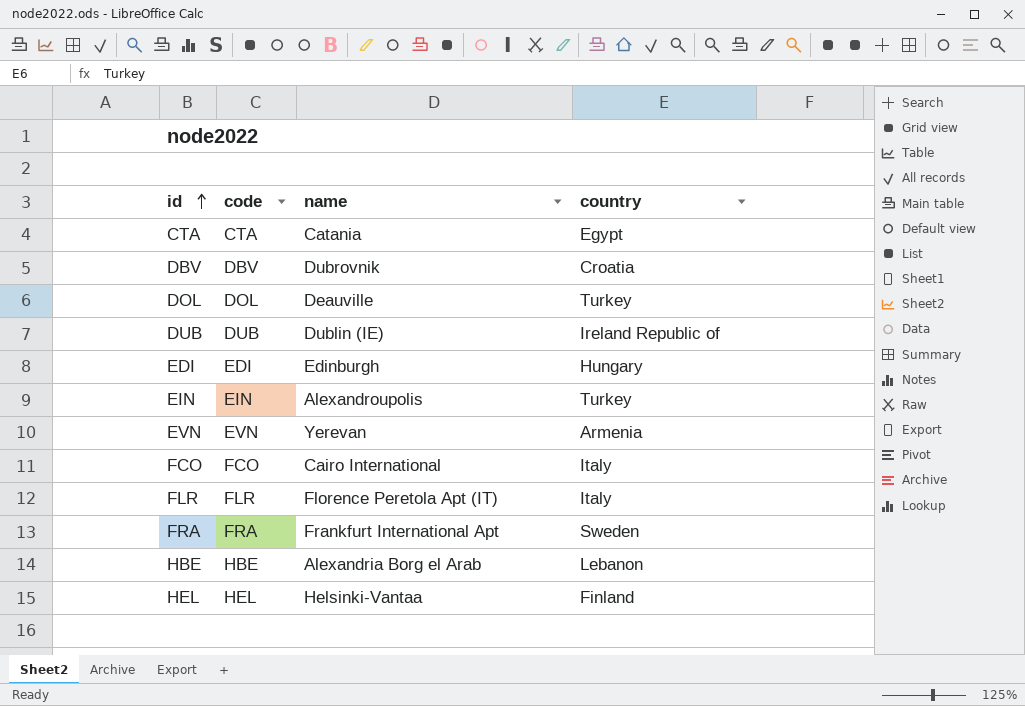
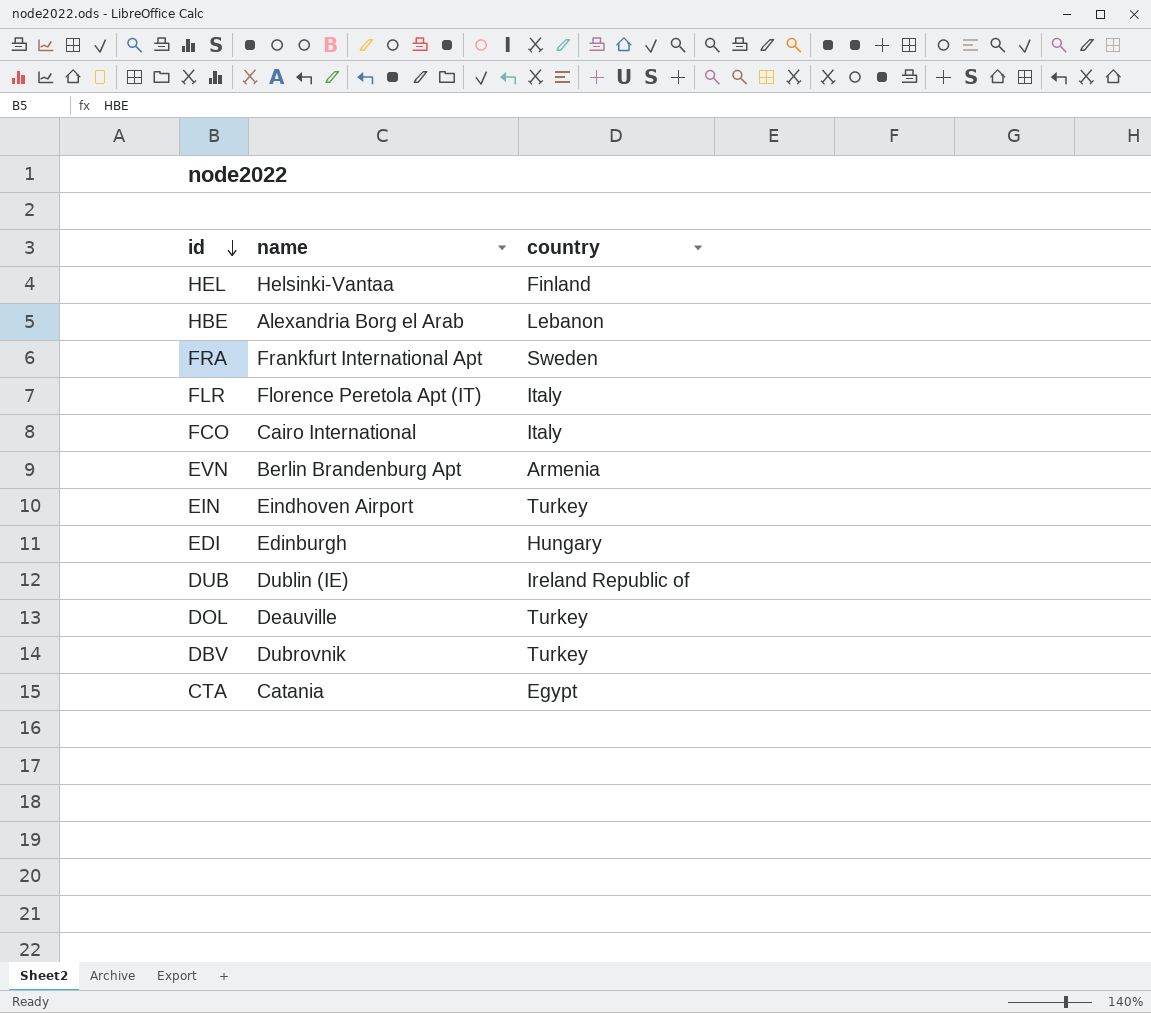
row order: id ascending -> id descending
column code | position: 2 -> none
EVN | name: Yerevan -> Berlin Brandenburg Apt
EIN | name: Alexandroupolis -> Eindhoven Airport
DBV | country: Croatia -> Turkey

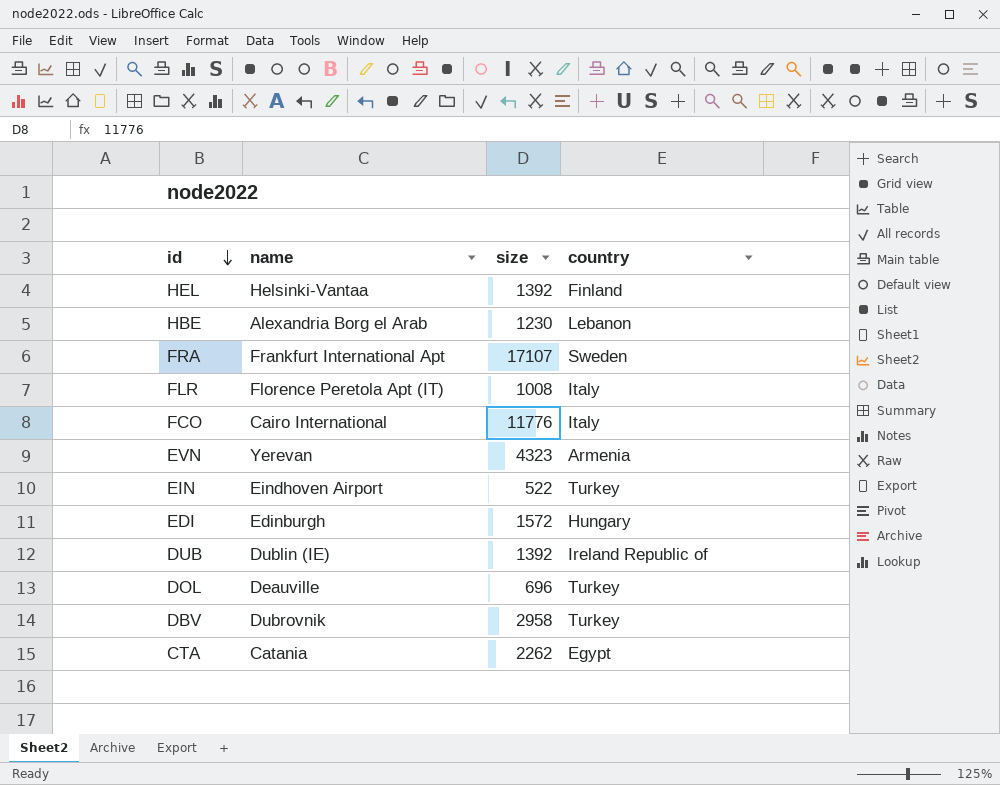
column size | position: none -> 3
EVN | name: Berlin Brandenburg Apt -> Yerevan

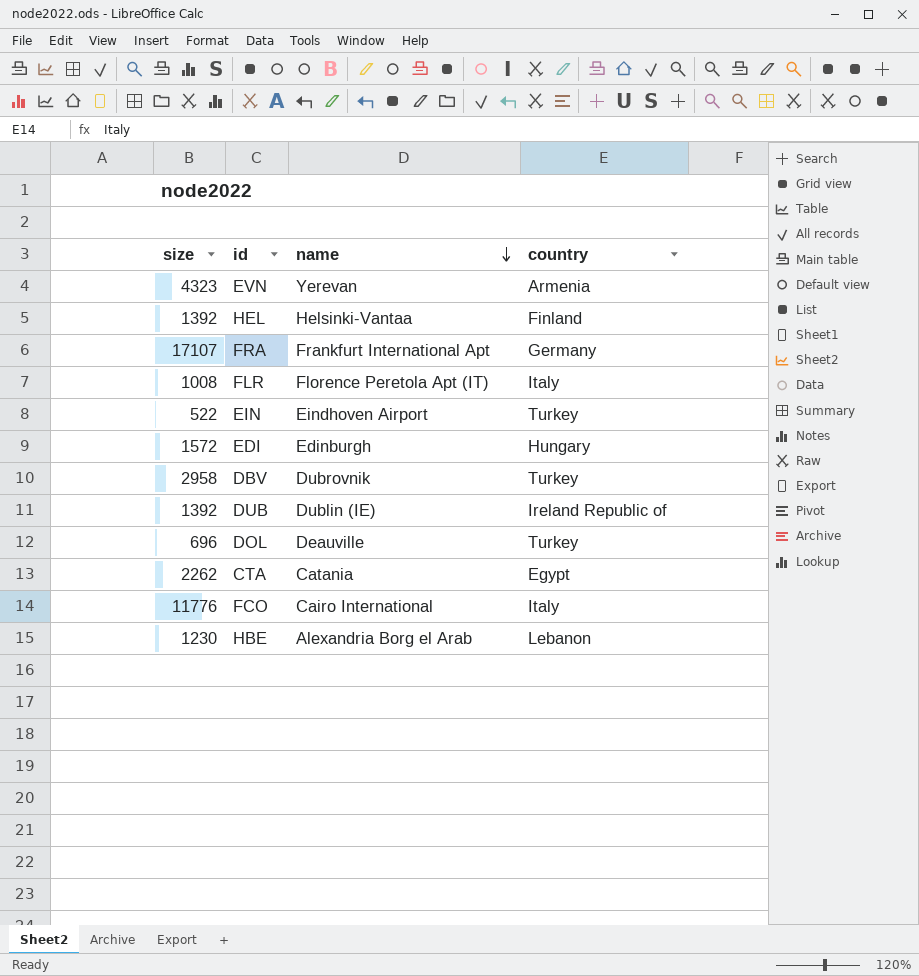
row order: id descending -> name descending
column size | position: 3 -> 1
FRA | country: Sweden -> Germany

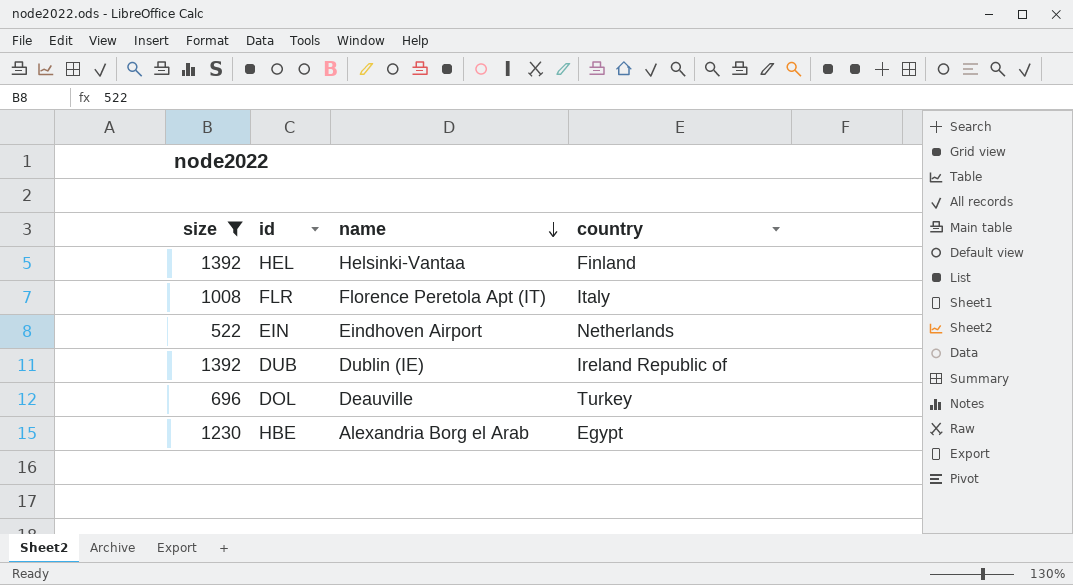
filter: none -> size <= 1392
EIN | country: Turkey -> Netherlands
HBE | country: Lebanon -> Egypt

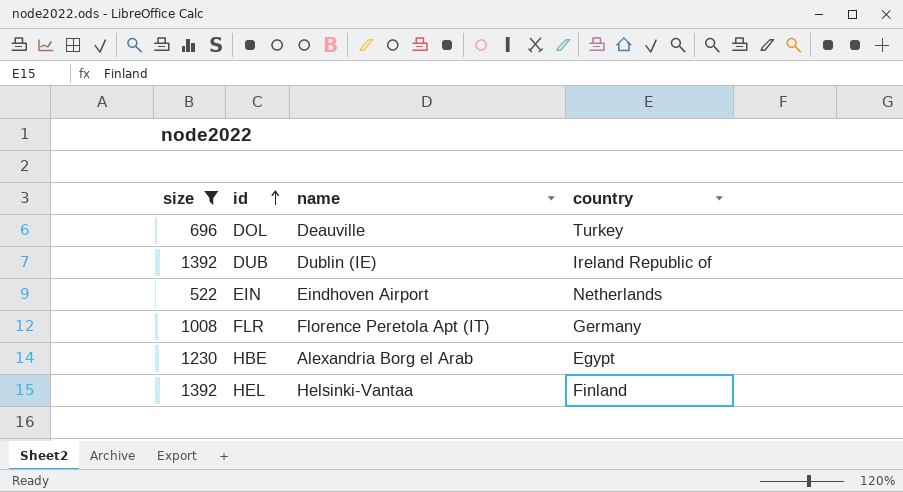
row order: name descending -> id ascending
FLR | country: Italy -> Germany

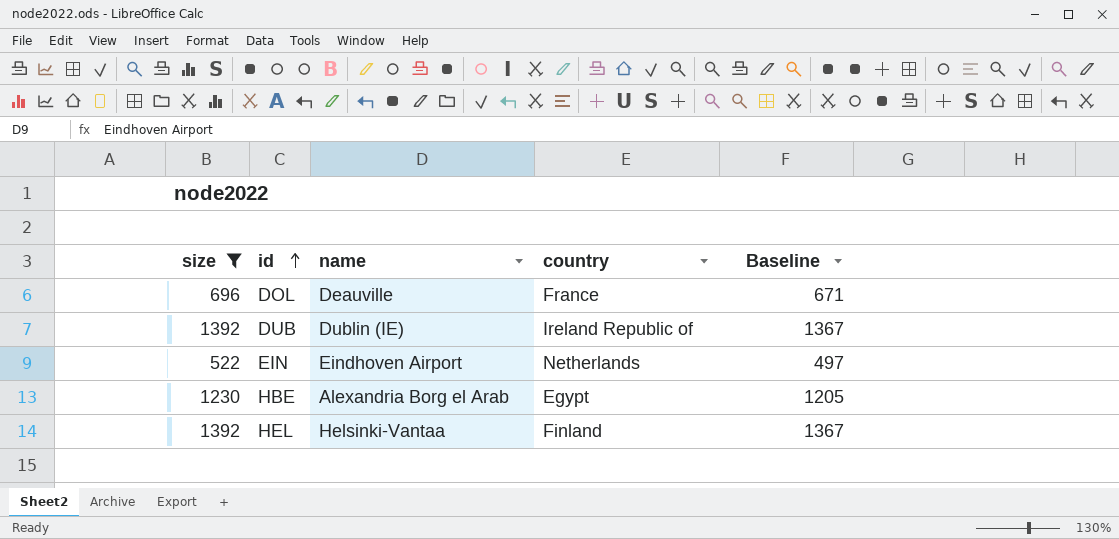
column Baseline | formula: none -> [size] - 25
row FLR: 1008 | Florence Peretola Apt (IT) | Germany -> none
DOL | country: Turkey -> France

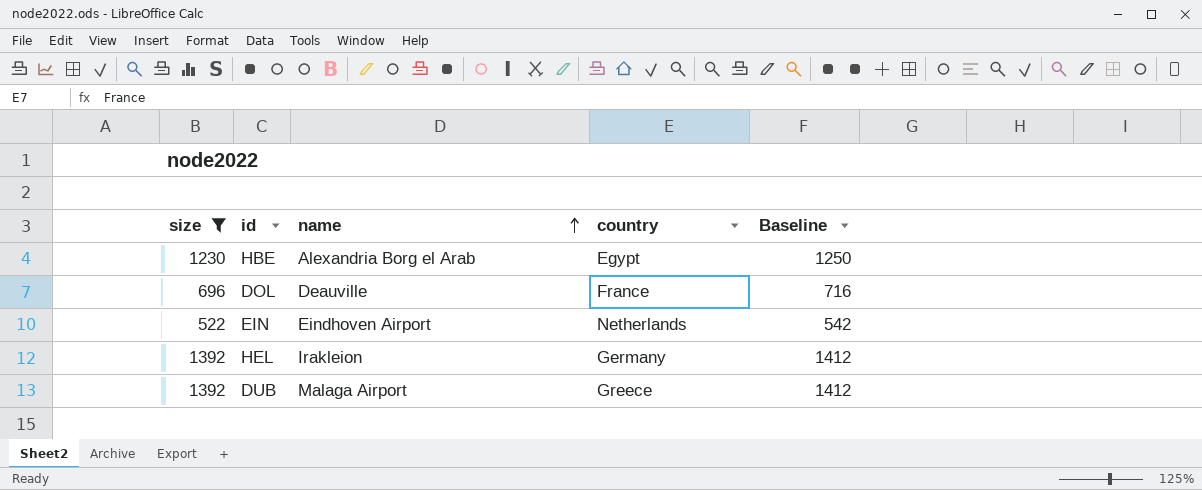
row order: id ascending -> name ascending
column Baseline | formula: [size] - 25 -> [size] + 20
HEL | name: Helsinki-Vantaa -> Irakleion
HEL | country: Finland -> Germany
DUB | name: Dublin (IE) -> Malaga Airport
DUB | country: Ireland Republic of -> Greece

